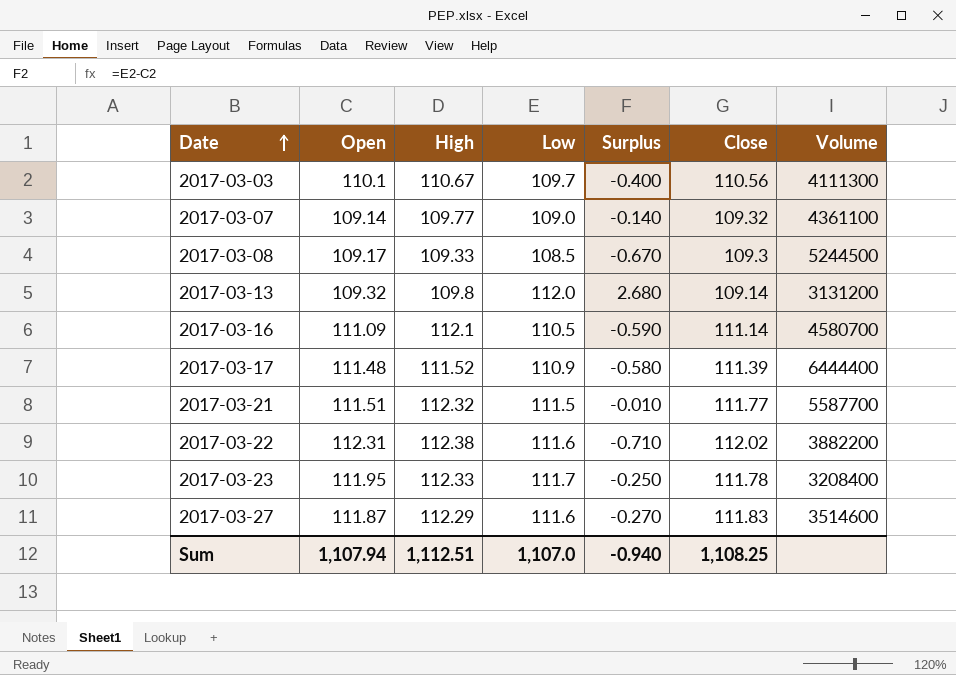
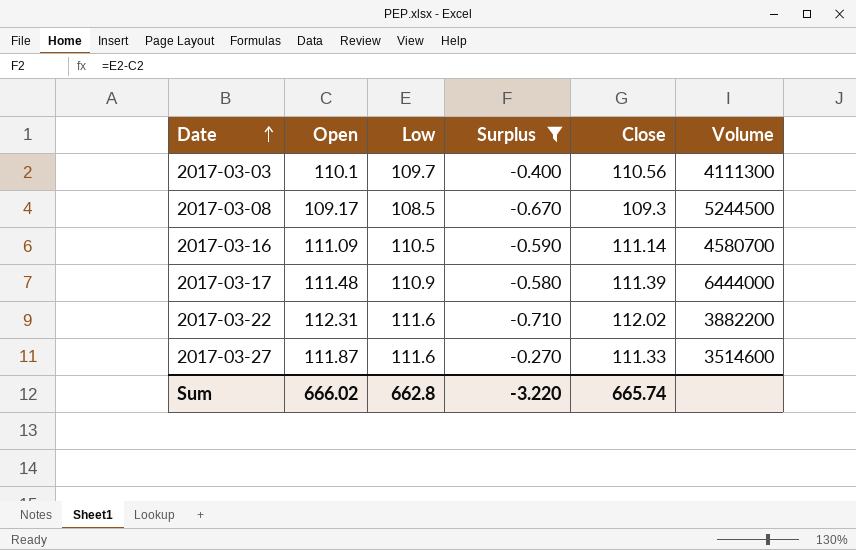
filter: none -> Surplus <= -0.270
column High | position: 3 -> none
2017-03-17 | Volume: 6444400 -> 6444000
2017-03-27 | Close: 111.83 -> 111.33
Sum | Open: 1,107.94 -> 666.02
Sum | Low: 1,107.0 -> 662.8
Sum | Surplus: -0.940 -> -3.220
Sum | Close: 1,108.25 -> 665.74

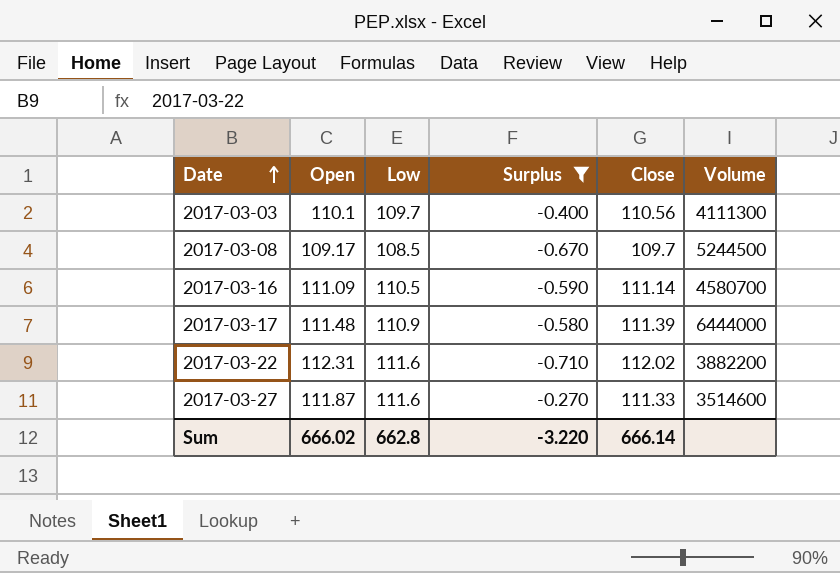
2017-03-08 | Close: 109.3 -> 109.7
Sum | Close: 665.74 -> 666.14

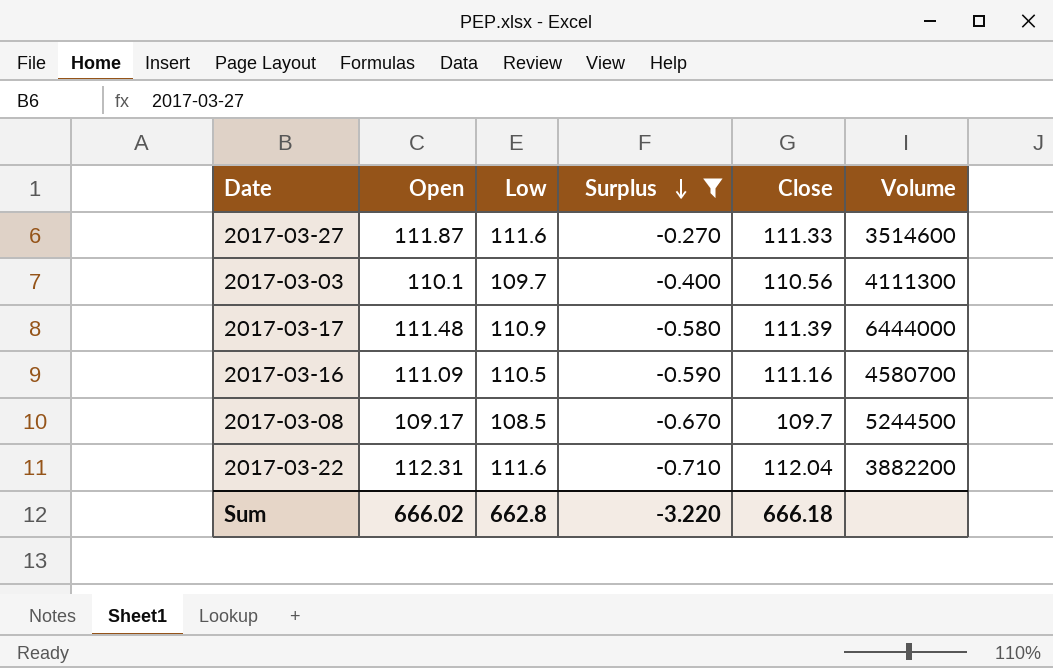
row order: Date ascending -> Surplus descending
2017-03-16 | Close: 111.14 -> 111.16
2017-03-22 | Close: 112.02 -> 112.04
Sum | Close: 666.14 -> 666.18

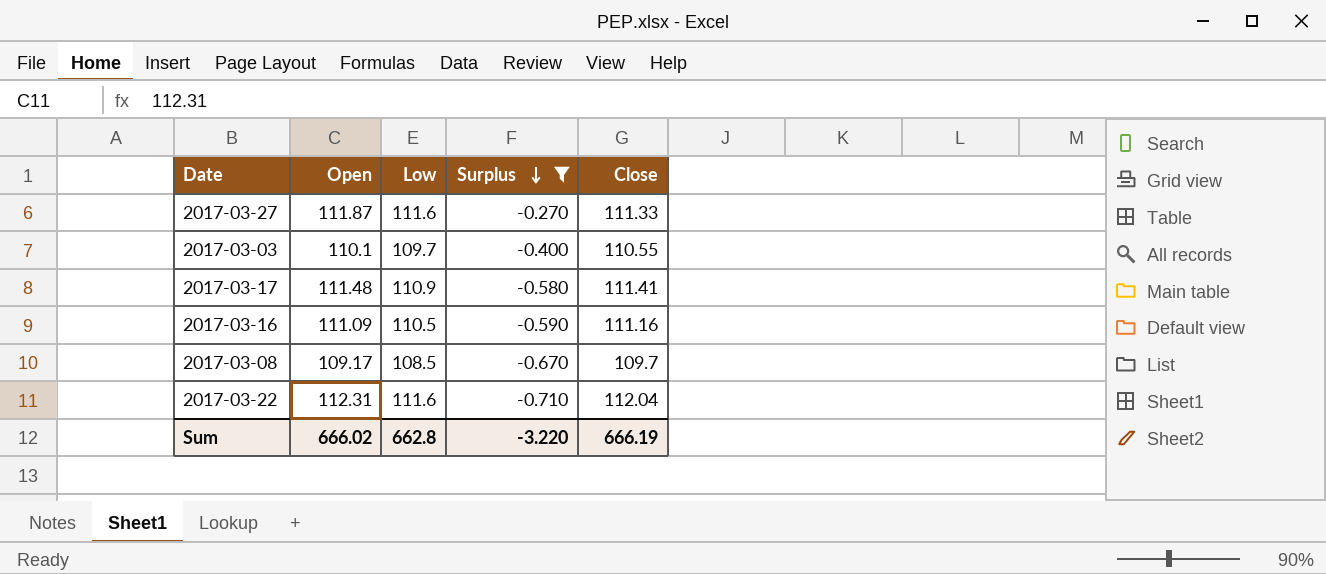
column Volume | position: 6 -> none
2017-03-03 | Close: 110.56 -> 110.55
2017-03-17 | Close: 111.39 -> 111.41
Sum | Close: 666.18 -> 666.19

